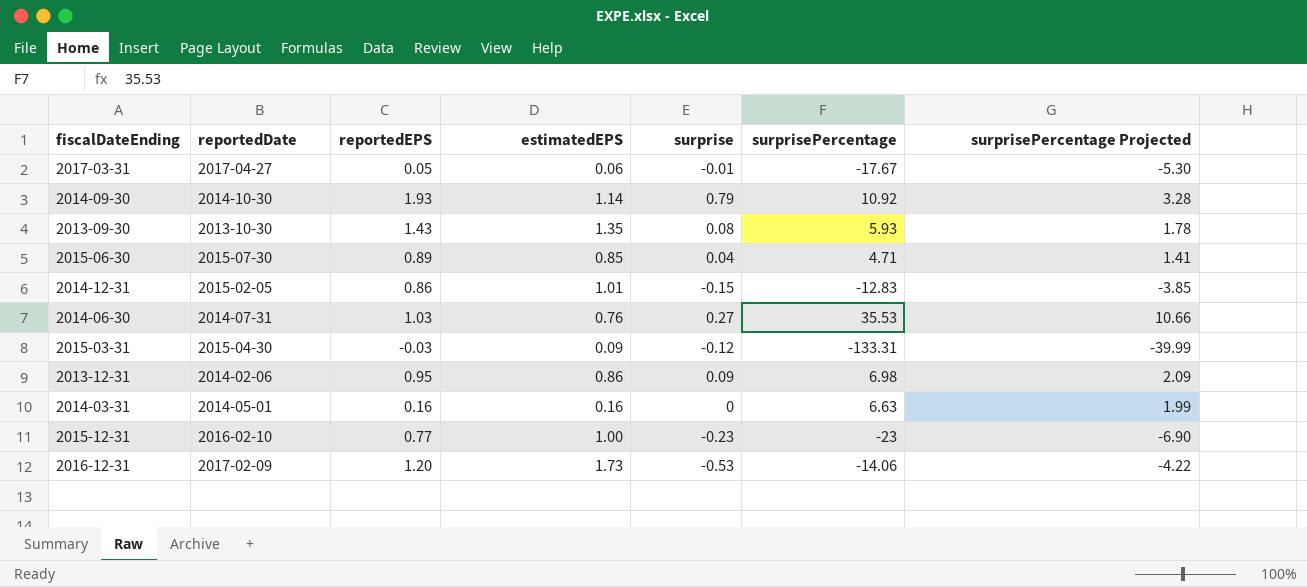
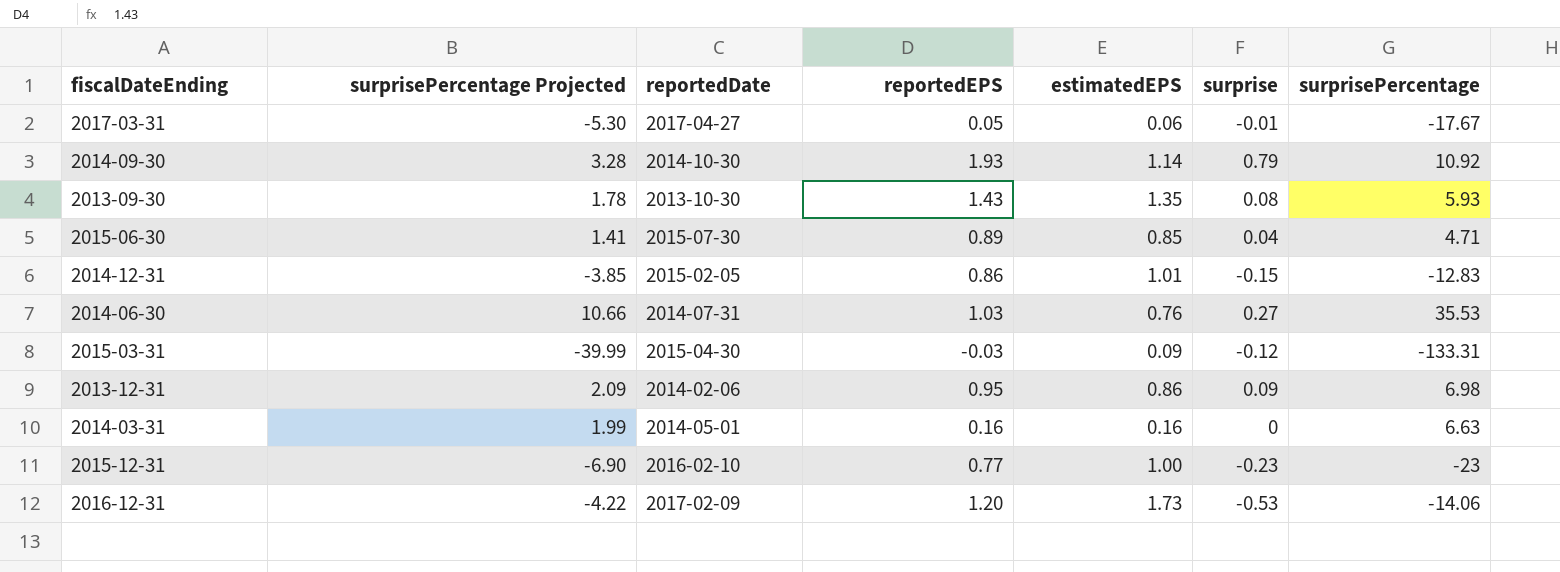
column surprisePercentage Projected | position: 7 -> 2

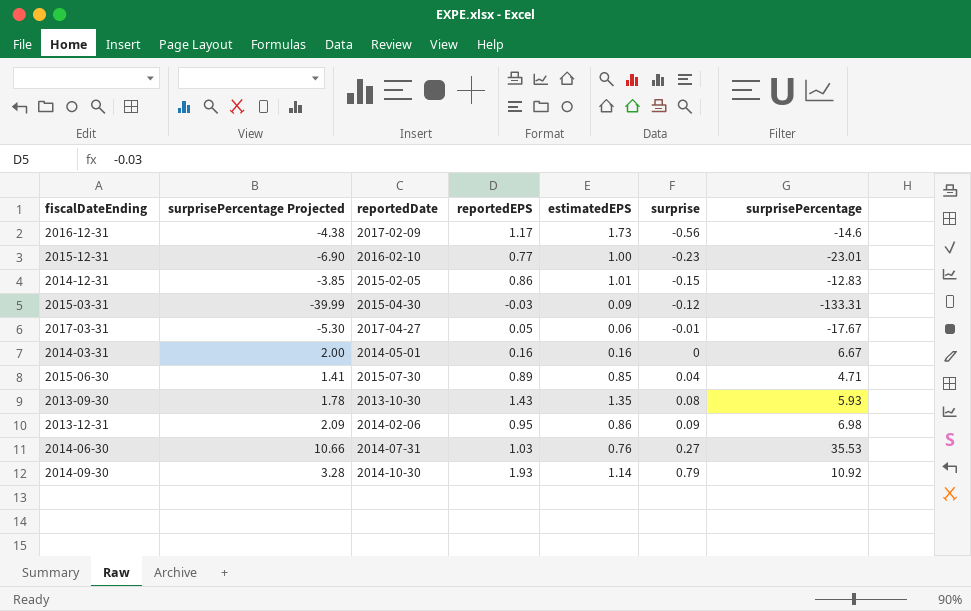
row order: none -> surprise ascending
2016-12-31 | surprisePercentage Projected: -4.22 -> -4.38
2016-12-31 | reportedEPS: 1.20 -> 1.17
2016-12-31 | surprise: -0.53 -> -0.56
2016-12-31 | surprisePercentage: -14.06 -> -14.6
2015-12-31 | surprisePercentage: -23 -> -23.01
2014-03-31 | surprisePercentage Projected: 1.99 -> 2.00
2014-03-31 | surprisePercentage: 6.63 -> 6.67

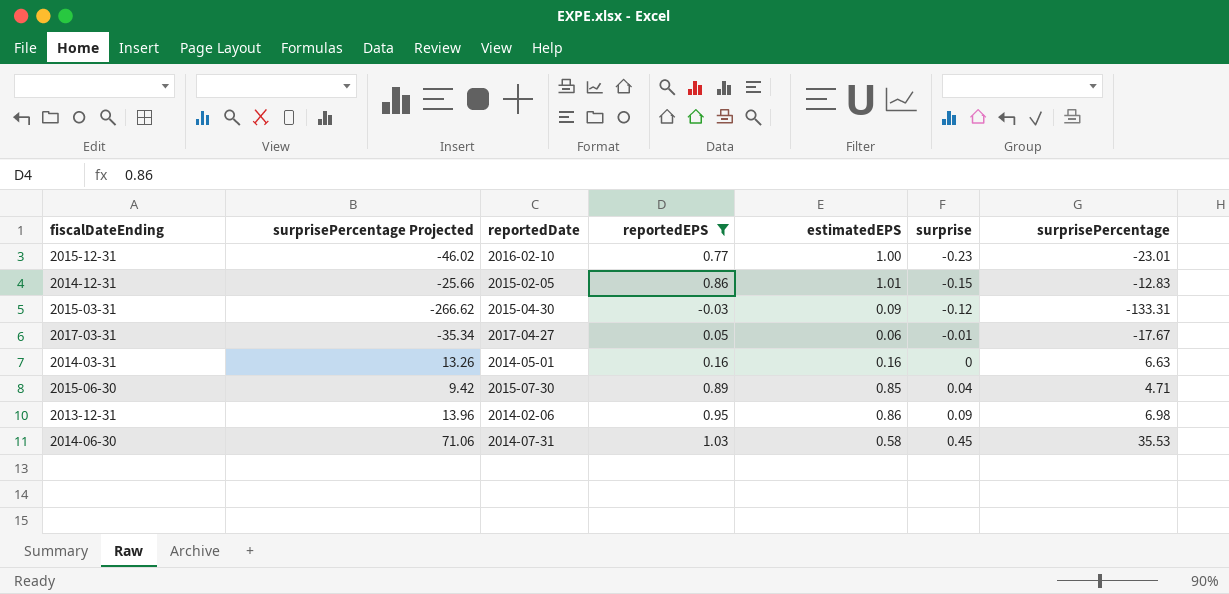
filter: none -> reportedEPS <= 1.03
column surprisePercentage Projected | formula: [surprisePercentage] * 0.3 -> [surprisePercentage] * 2
2014-03-31 | surprisePercentage: 6.67 -> 6.63
2014-06-30 | estimatedEPS: 0.76 -> 0.58
2014-06-30 | surprise: 0.27 -> 0.45

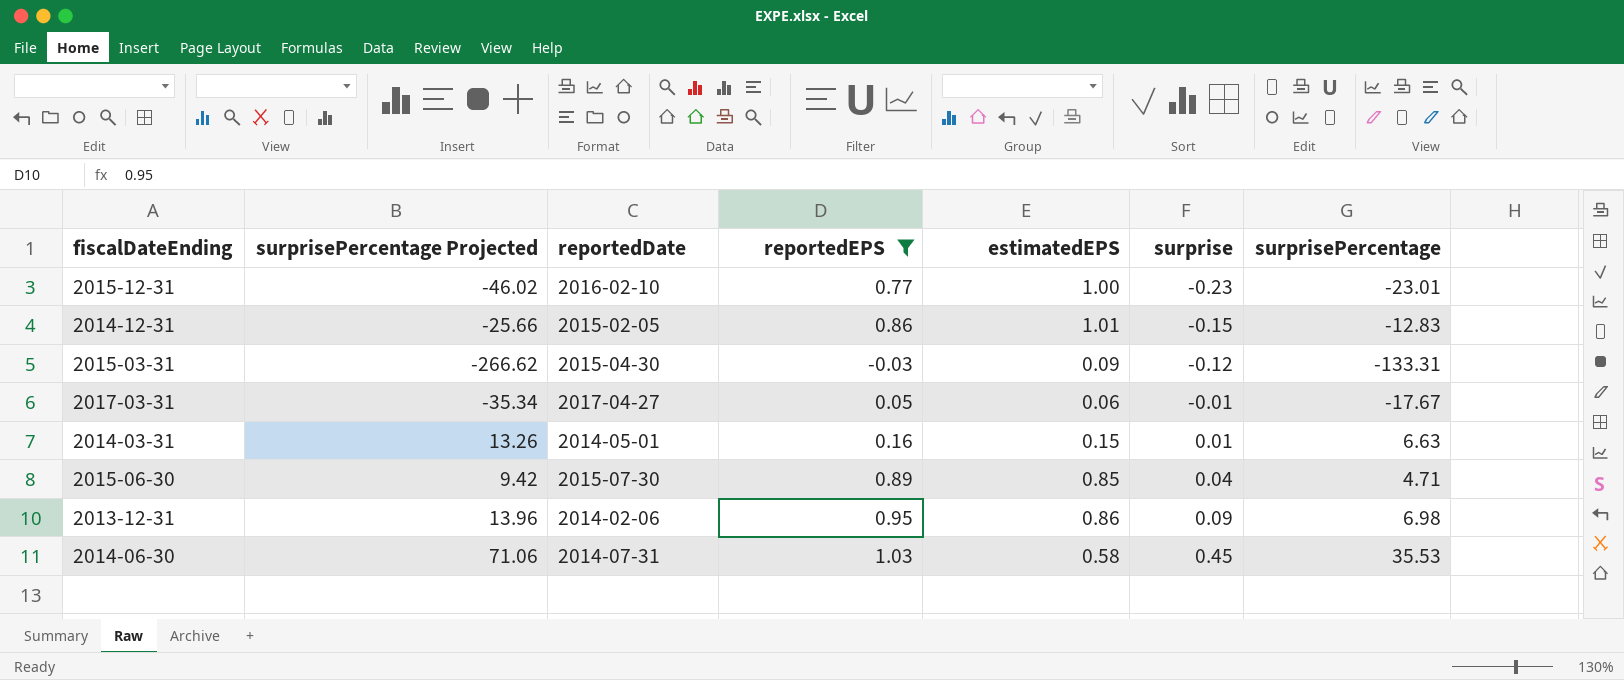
2014-03-31 | estimatedEPS: 0.16 -> 0.15
2014-03-31 | surprise: 0 -> 0.01

